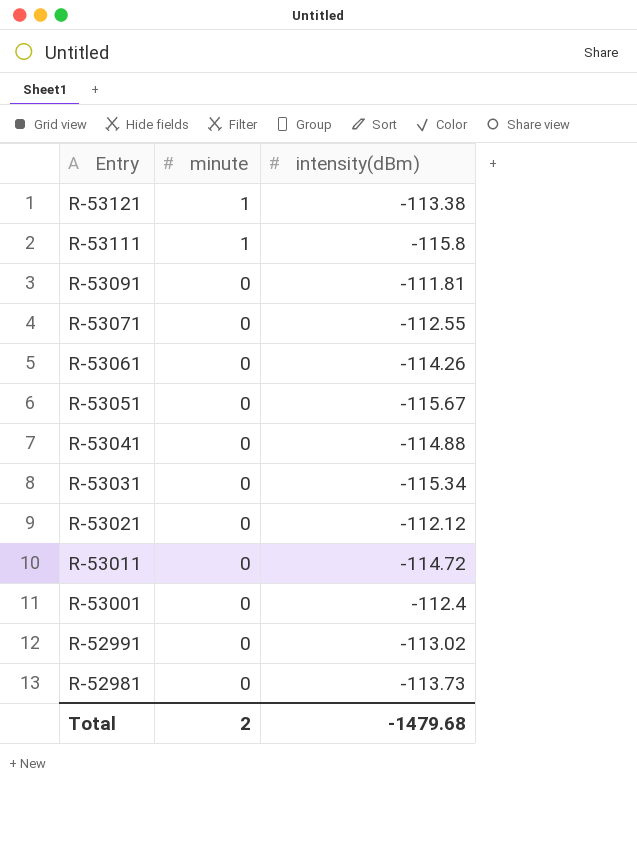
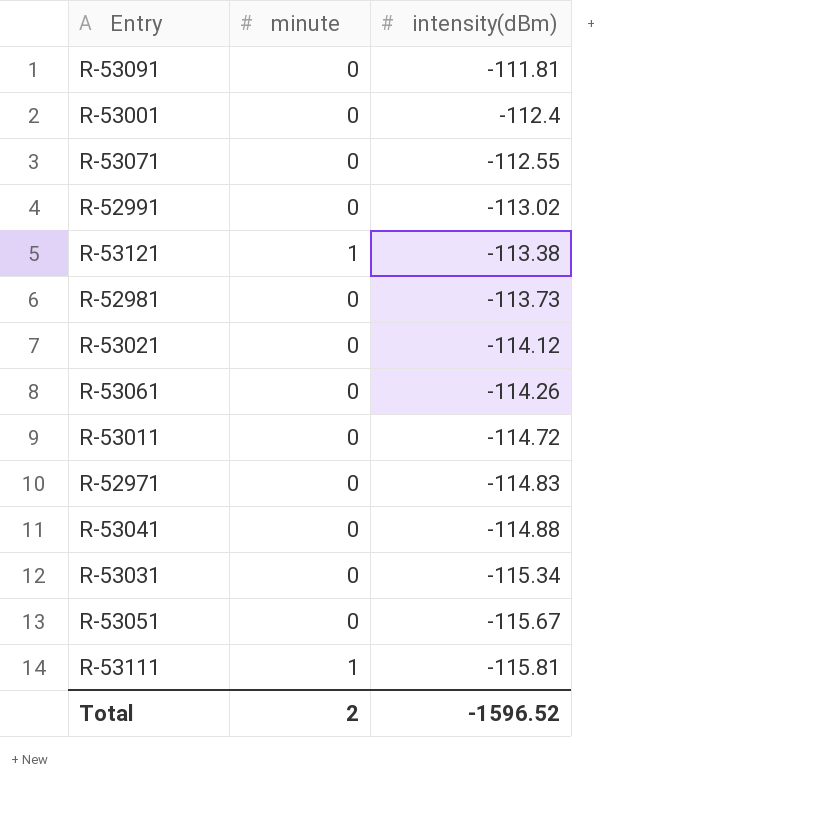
row order: Entry descending -> intensity(dBm) descending
R-53021 | intensity(dBm): -112.12 -> -114.12
row R-52971: none -> 0 | -114.83
R-53111 | intensity(dBm): -115.8 -> -115.81
Total | intensity(dBm): -1479.68 -> -1596.52

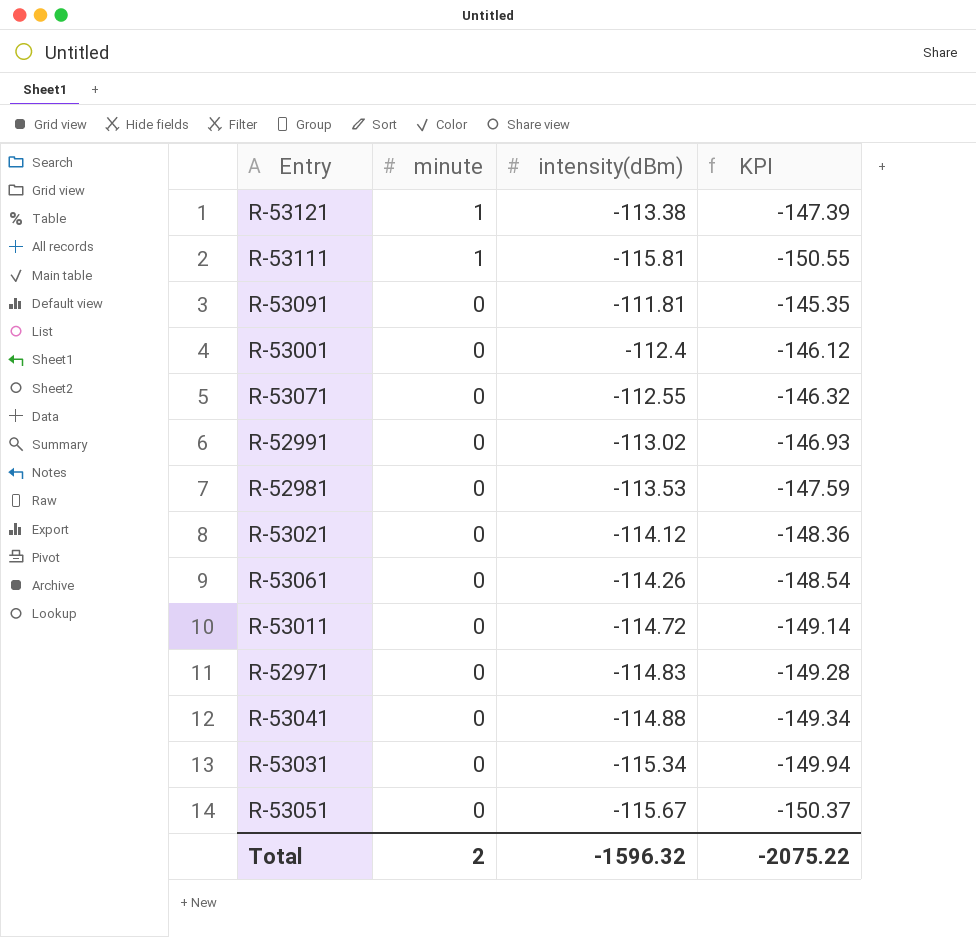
row order: intensity(dBm) descending -> minute descending
column KPI | formula: none -> [intensity(dBm)] * 1.3
R-52981 | intensity(dBm): -113.73 -> -113.53
Total | intensity(dBm): -1596.52 -> -1596.32

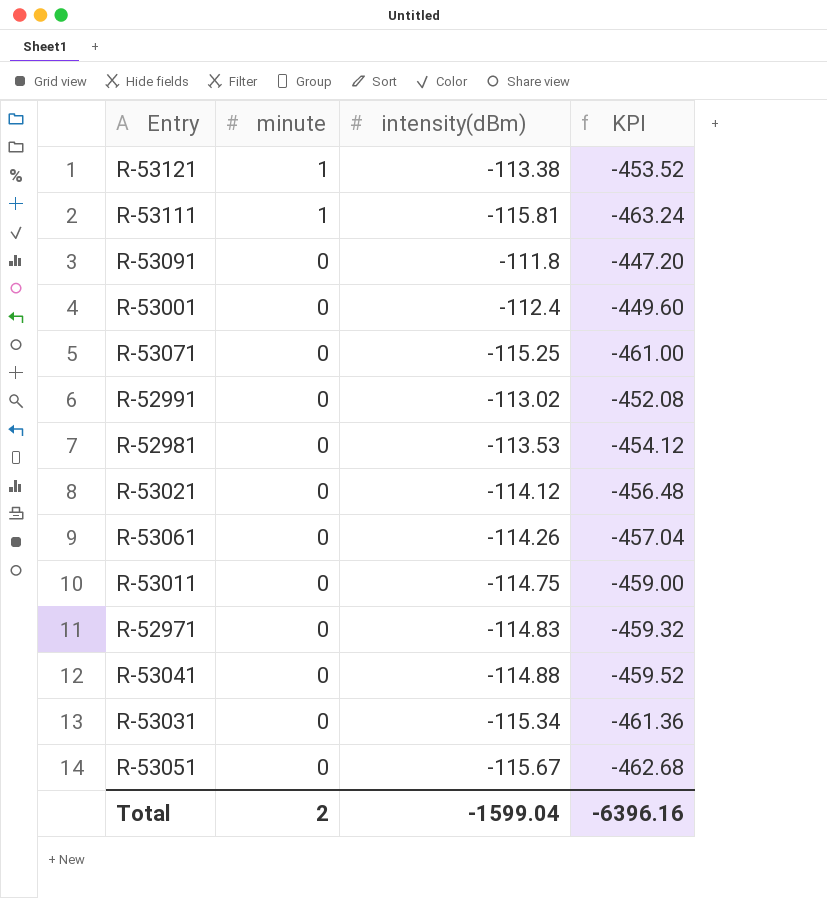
column KPI | formula: [intensity(dBm)] * 1.3 -> [intensity(dBm)] * 4
R-53091 | intensity(dBm): -111.81 -> -111.8
R-53071 | intensity(dBm): -112.55 -> -115.25
R-53011 | intensity(dBm): -114.72 -> -114.75
Total | intensity(dBm): -1596.32 -> -1599.04
Total | KPI: -2075.22 -> -6396.16

